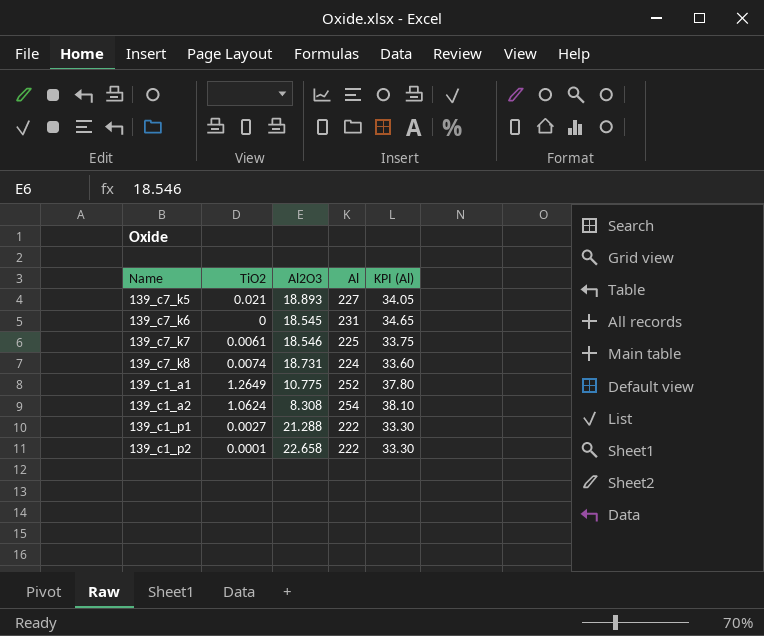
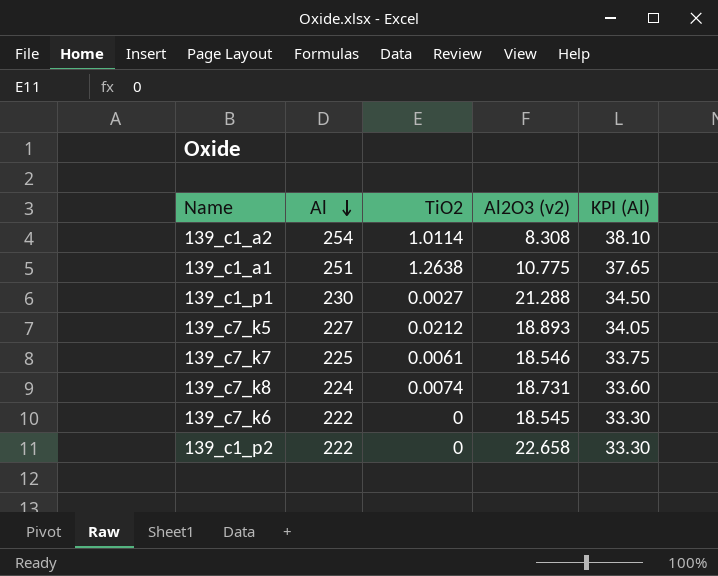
row order: none -> Al descending
column Al | position: 4 -> 2
column name: Al2O3 -> Al2O3 (v2)
139_c1_a2 | TiO2: 1.0624 -> 1.0114
139_c1_a1 | Al: 252 -> 251
139_c1_a1 | TiO2: 1.2649 -> 1.2638
139_c1_a1 | KPI (Al): 37.80 -> 37.65
139_c1_p1 | Al: 222 -> 230
139_c1_p1 | KPI (Al): 33.30 -> 34.50
139_c7_k5 | TiO2: 0.021 -> 0.0212
139_c7_k6 | Al: 231 -> 222
139_c7_k6 | KPI (Al): 34.65 -> 33.30
139_c1_p2 | TiO2: 0.0001 -> 0

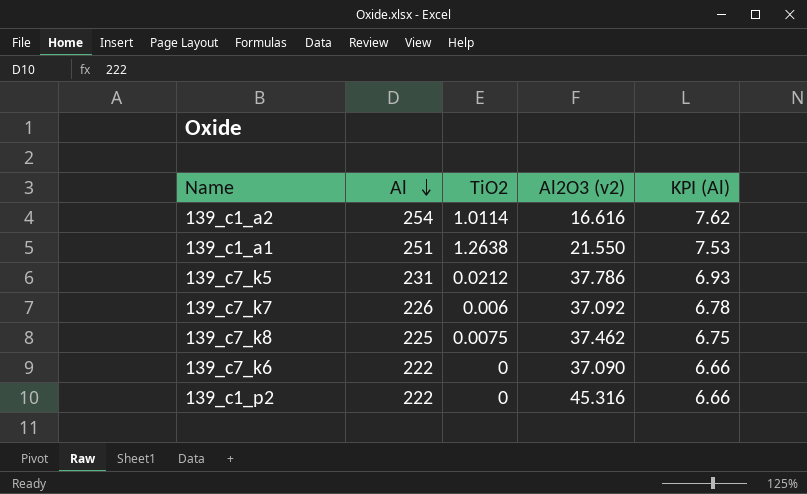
column KPI (Al) | formula: [Al] * 0.15 -> [Al] * 0.03
row 139_c1_p1: 230 | 0.0027 | 21.288 | 34.50 -> none
139_c1_a2 | Al2O3 (v2): 8.308 -> 16.616
139_c1_a1 | Al2O3 (v2): 10.775 -> 21.550
139_c7_k5 | Al: 227 -> 231
139_c7_k5 | Al2O3 (v2): 18.893 -> 37.786
139_c7_k7 | Al: 225 -> 226
139_c7_k7 | TiO2: 0.0061 -> 0.006
139_c7_k7 | Al2O3 (v2): 18.546 -> 37.092
139_c7_k8 | Al: 224 -> 225
139_c7_k8 | TiO2: 0.0074 -> 0.0075
139_c7_k8 | Al2O3 (v2): 18.731 -> 37.462
139_c7_k6 | Al2O3 (v2): 18.545 -> 37.090
139_c1_p2 | Al2O3 (v2): 22.658 -> 45.316

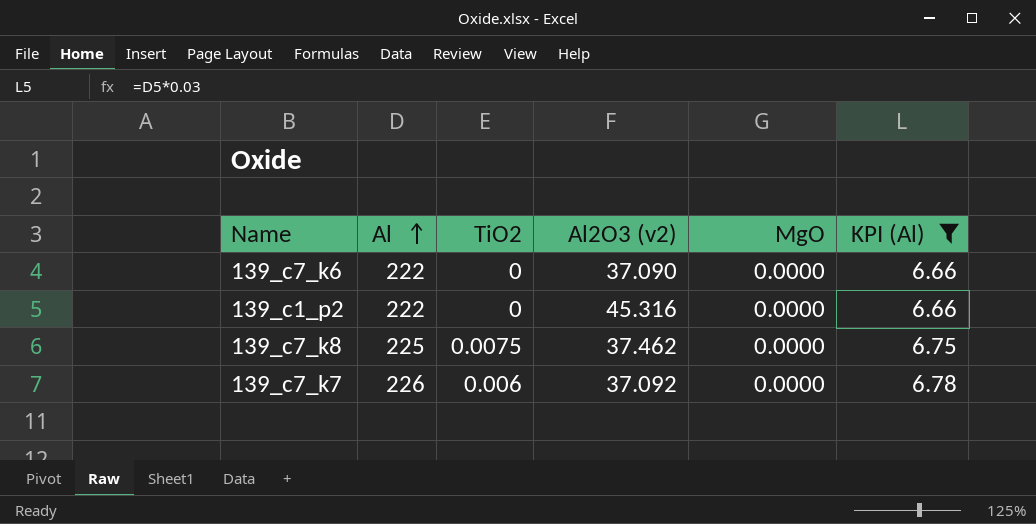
filter: none -> KPI (Al) <= 6.78
row order: Al descending -> Al ascending
column MgO | position: none -> 5

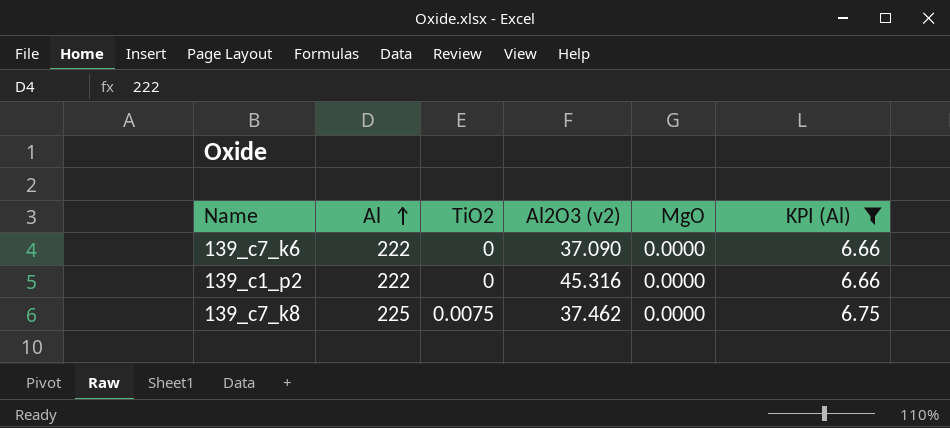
row 139_c7_k7: 226 | 0.006 | 37.092 | 0.0000 | 6.78 -> none

